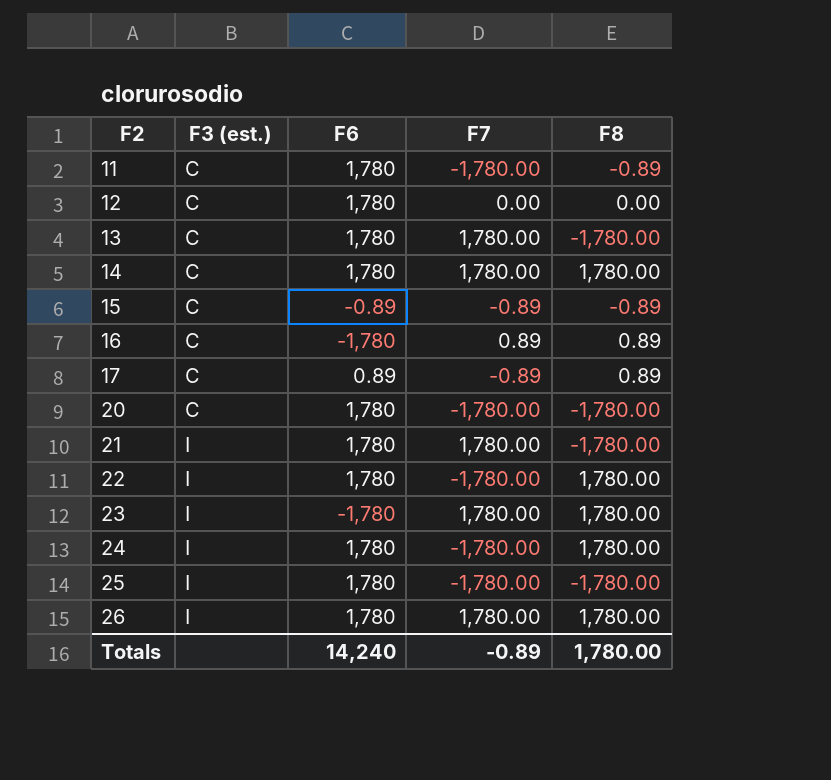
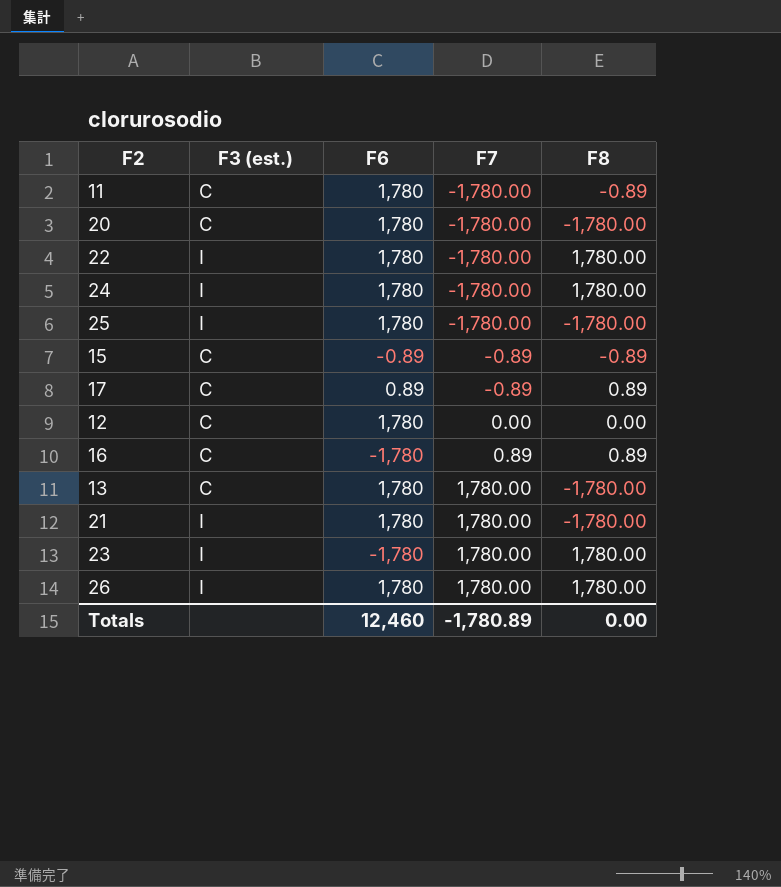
row order: F2 ascending -> F7 ascending
row 14: C | 1,780 | 1,780.00 | 1,780.00 -> none
Totals | F6: 14,240 -> 12,460
Totals | F7: -0.89 -> -1,780.89
Totals | F8: 1,780.00 -> 0.00

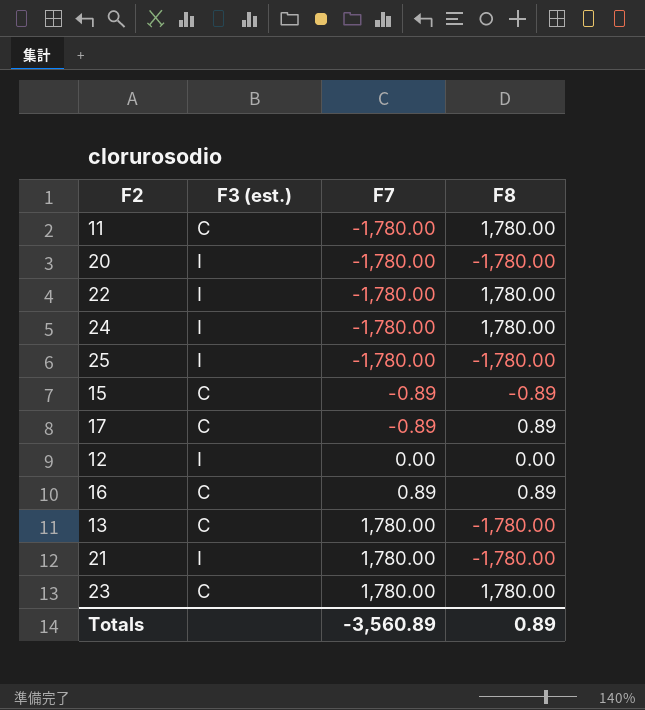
column F6 | position: 3 -> none
row 26: I | 1,780 | 1,780.00 | 1,780.00 -> none
11 | F8: -0.89 -> 1,780.00
20 | F3 (est.): C -> I
12 | F3 (est.): C -> I
23 | F3 (est.): I -> C
Totals | F7: -1,780.89 -> -3,560.89
Totals | F8: 0.00 -> 0.89

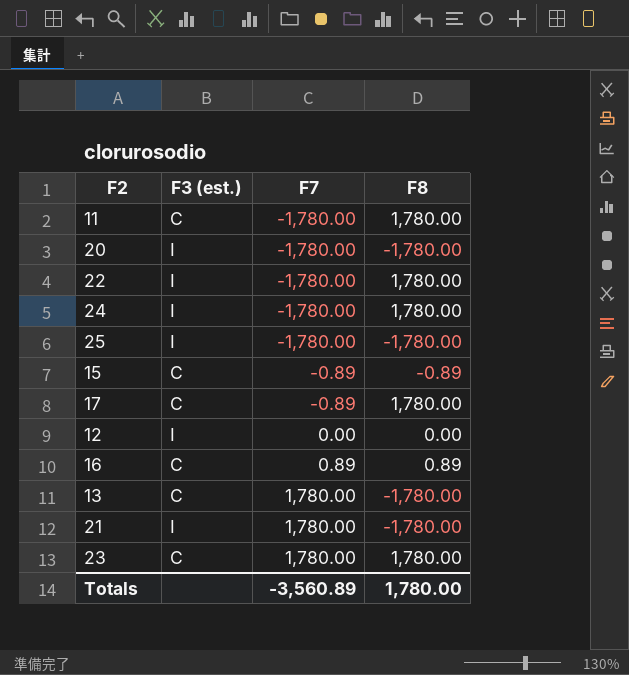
17 | F8: 0.89 -> 1,780.00
Totals | F8: 0.89 -> 1,780.00

